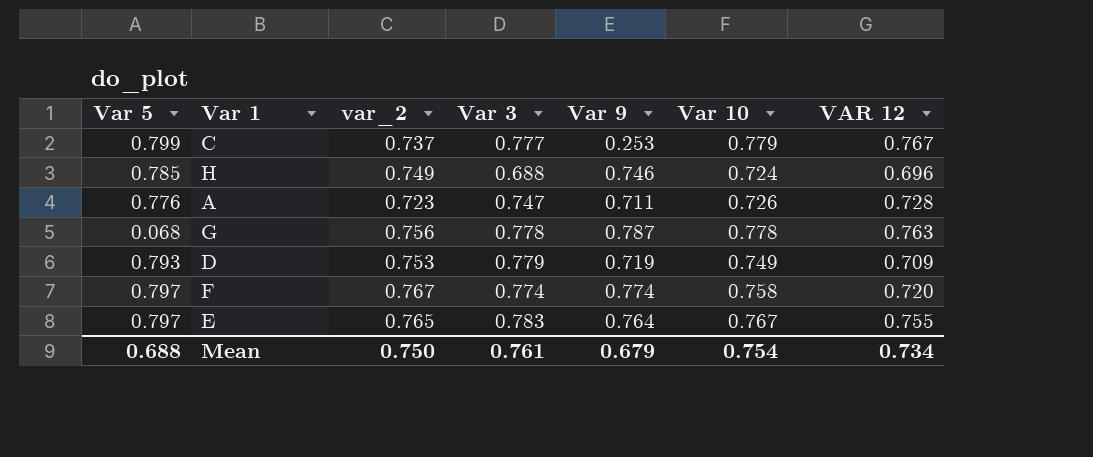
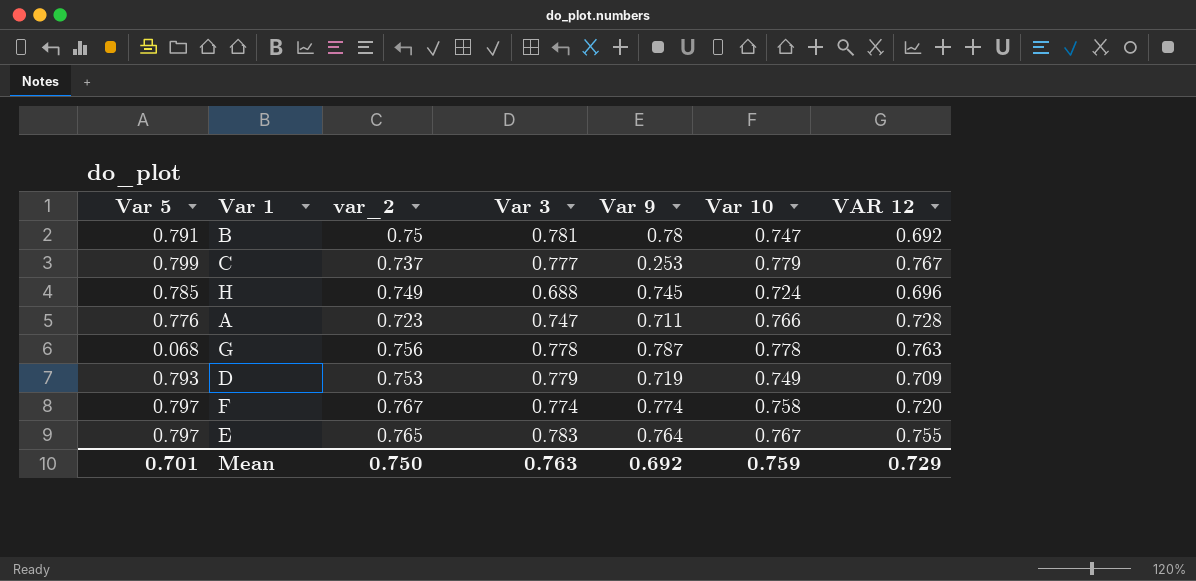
row B: none -> 0.791 | 0.75 | 0.781 | 0.78 | 0.747 | 0.692
H | Var 9: 0.746 -> 0.745
A | Var 10: 0.726 -> 0.766
Mean | Var 5: 0.688 -> 0.701
Mean | Var 3: 0.761 -> 0.763
Mean | Var 9: 0.679 -> 0.692
Mean | Var 10: 0.754 -> 0.759
Mean | VAR 12: 0.734 -> 0.729

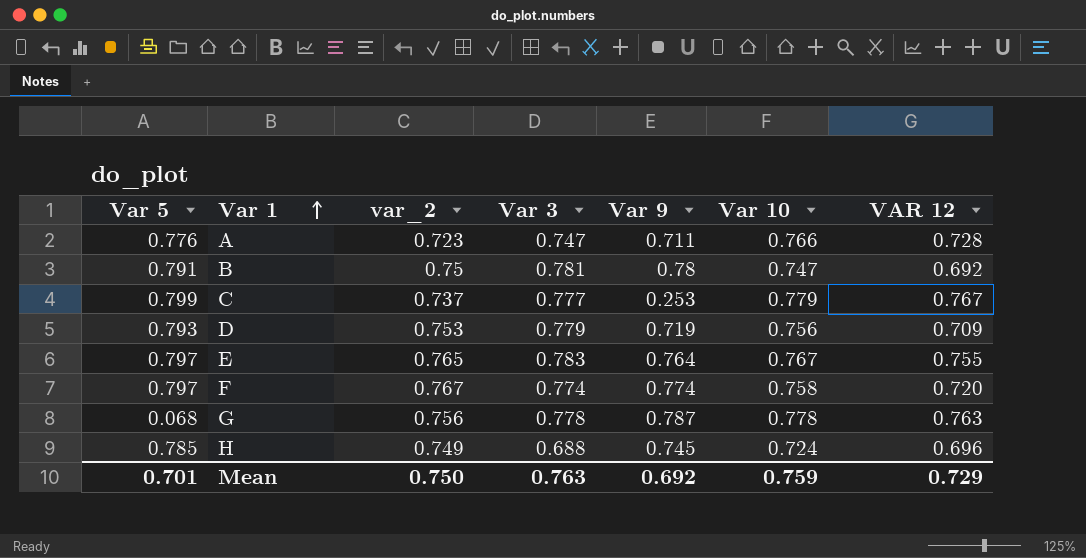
row order: none -> Var 1 ascending
D | Var 10: 0.749 -> 0.756

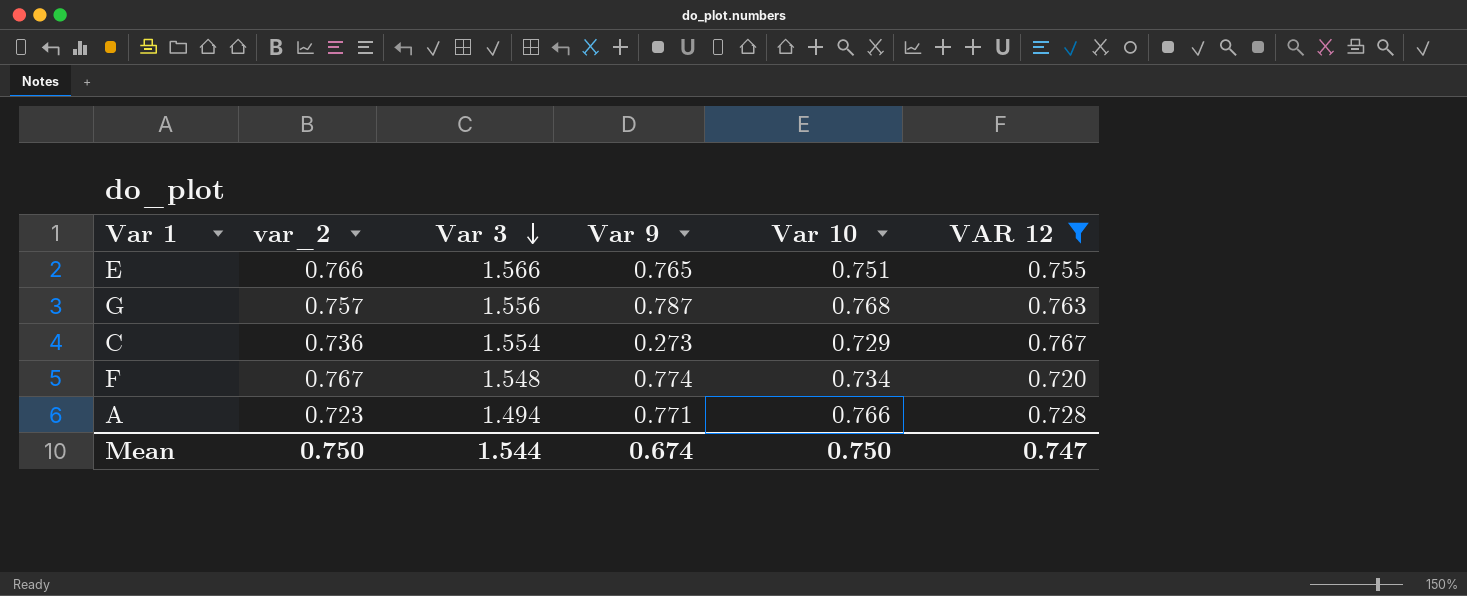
filter: none -> VAR 12 >= 0.720
row order: Var 1 ascending -> Var 3 descending
column Var 5 | position: 1 -> none
E | var_2: 0.765 -> 0.766
E | Var 3: 0.783 -> 1.566
E | Var 9: 0.764 -> 0.765
E | Var 10: 0.767 -> 0.751
G | var_2: 0.756 -> 0.757
G | Var 3: 0.778 -> 1.556
G | Var 10: 0.778 -> 0.768
C | var_2: 0.737 -> 0.736
C | Var 3: 0.777 -> 1.554
C | Var 9: 0.253 -> 0.273
C | Var 10: 0.779 -> 0.729
F | Var 3: 0.774 -> 1.548
F | Var 10: 0.758 -> 0.734
A | Var 3: 0.747 -> 1.494
A | Var 9: 0.711 -> 0.771
Mean | Var 3: 0.763 -> 1.544
Mean | Var 9: 0.692 -> 0.674
Mean | Var 10: 0.759 -> 0.750
Mean | VAR 12: 0.729 -> 0.747

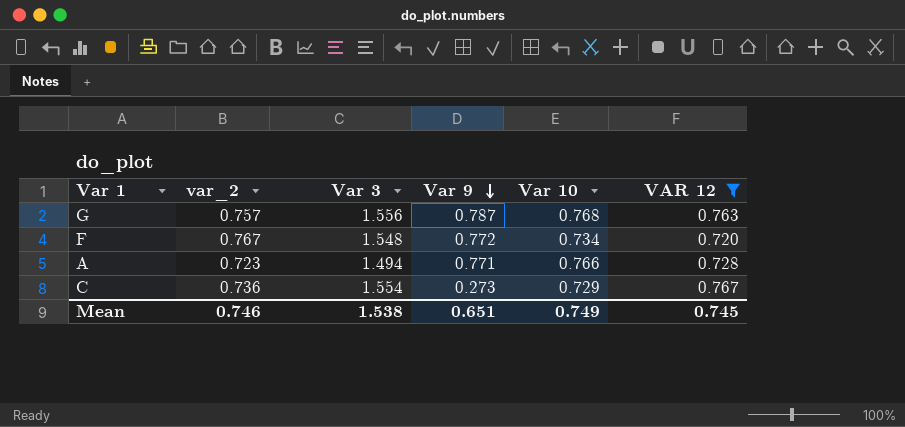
row order: Var 3 descending -> Var 9 descending
row E: 0.766 | 1.566 | 0.765 | 0.751 | 0.755 -> none
F | Var 9: 0.774 -> 0.772
Mean | var_2: 0.750 -> 0.746
Mean | Var 3: 1.544 -> 1.538
Mean | Var 9: 0.674 -> 0.651
Mean | Var 10: 0.750 -> 0.749
Mean | VAR 12: 0.747 -> 0.745

